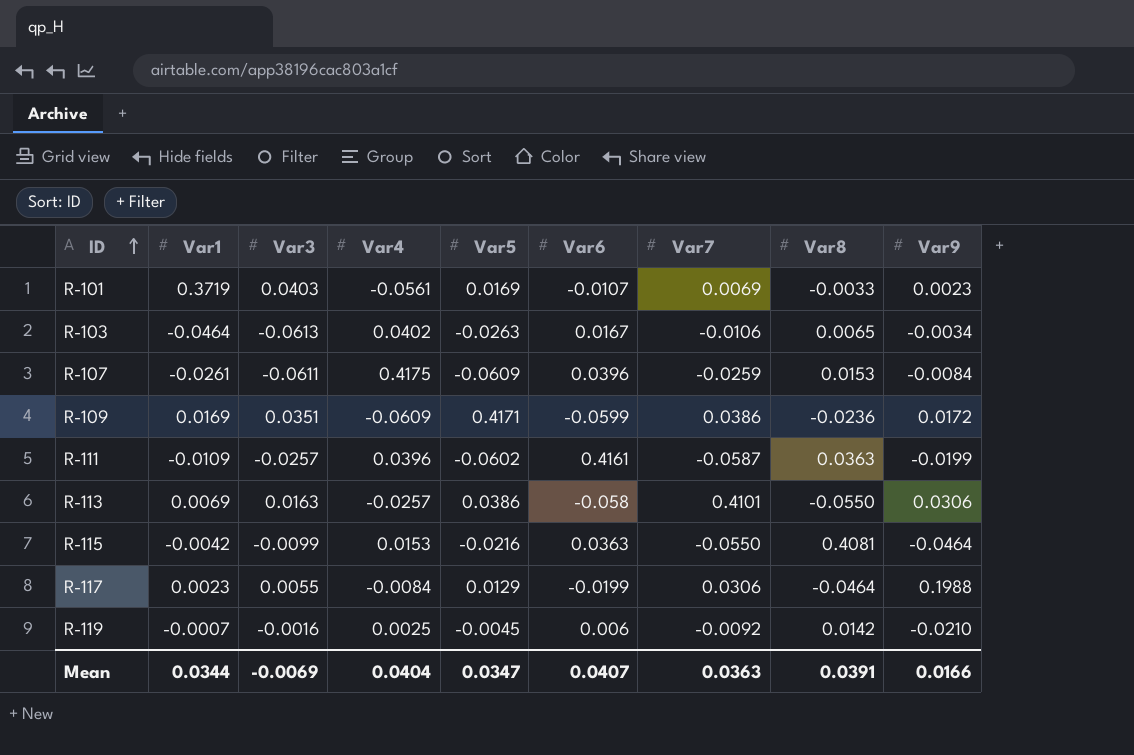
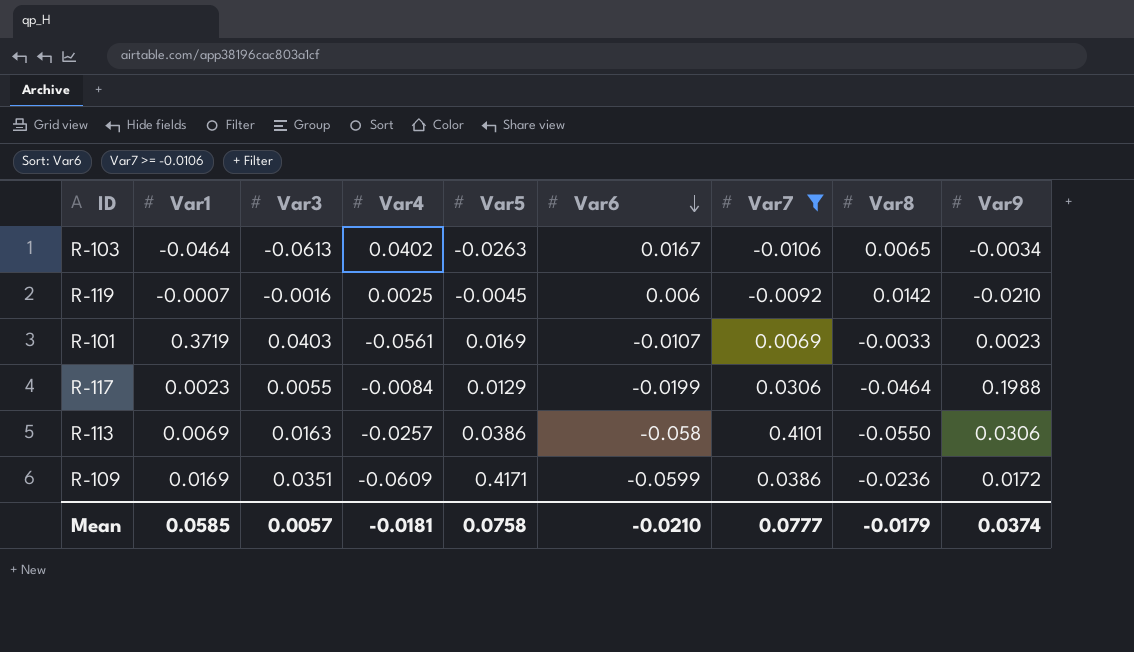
filter: none -> Var7 >= -0.0106
row order: ID ascending -> Var6 descending
Mean | Var1: 0.0344 -> 0.0585
Mean | Var3: -0.0069 -> 0.0057
Mean | Var4: 0.0404 -> -0.0181
Mean | Var5: 0.0347 -> 0.0758
Mean | Var6: 0.0407 -> -0.0210
Mean | Var7: 0.0363 -> 0.0777
Mean | Var8: 0.0391 -> -0.0179
Mean | Var9: 0.0166 -> 0.0374

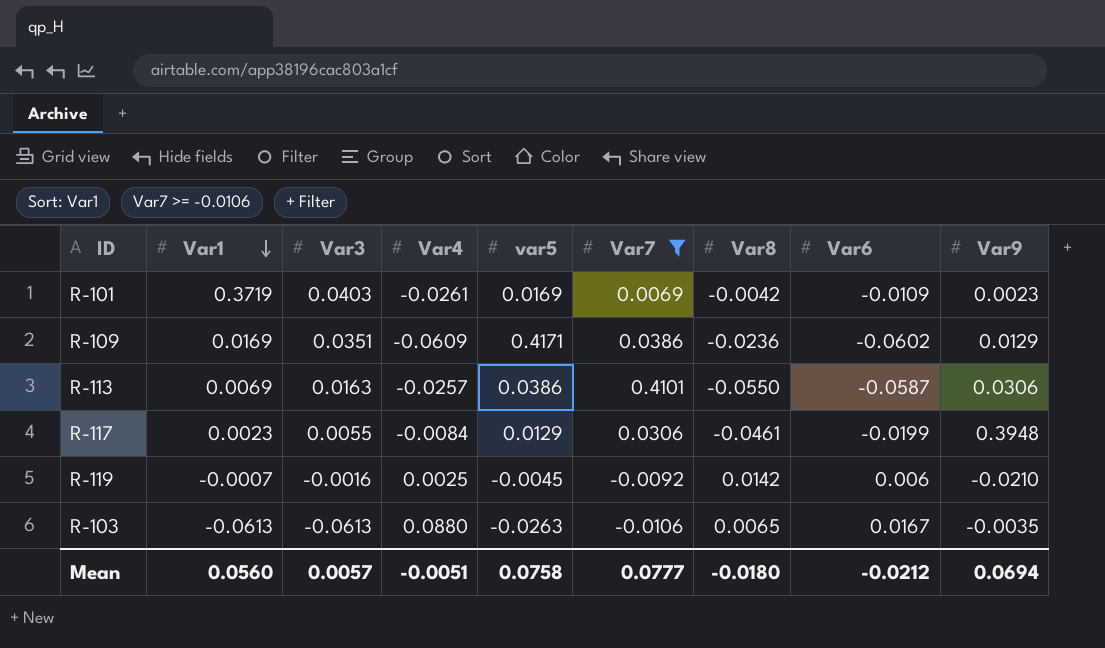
row order: Var6 descending -> Var1 descending
column name: Var5 -> var5
column Var6 | position: 6 -> 8
R-101 | Var4: -0.0561 -> -0.0261
R-101 | Var8: -0.0033 -> -0.0042
R-101 | Var6: -0.0107 -> -0.0109
R-109 | Var6: -0.0599 -> -0.0602
R-109 | Var9: 0.0172 -> 0.0129
R-113 | Var6: -0.058 -> -0.0587
R-117 | Var8: -0.0464 -> -0.0461
R-117 | Var9: 0.1988 -> 0.3948
R-103 | Var1: -0.0464 -> -0.0613
R-103 | Var4: 0.0402 -> 0.0880
R-103 | Var9: -0.0034 -> -0.0035
Mean | Var1: 0.0585 -> 0.0560
Mean | Var4: -0.0181 -> -0.0051
Mean | Var8: -0.0179 -> -0.0180
Mean | Var6: -0.0210 -> -0.0212
Mean | Var9: 0.0374 -> 0.0694

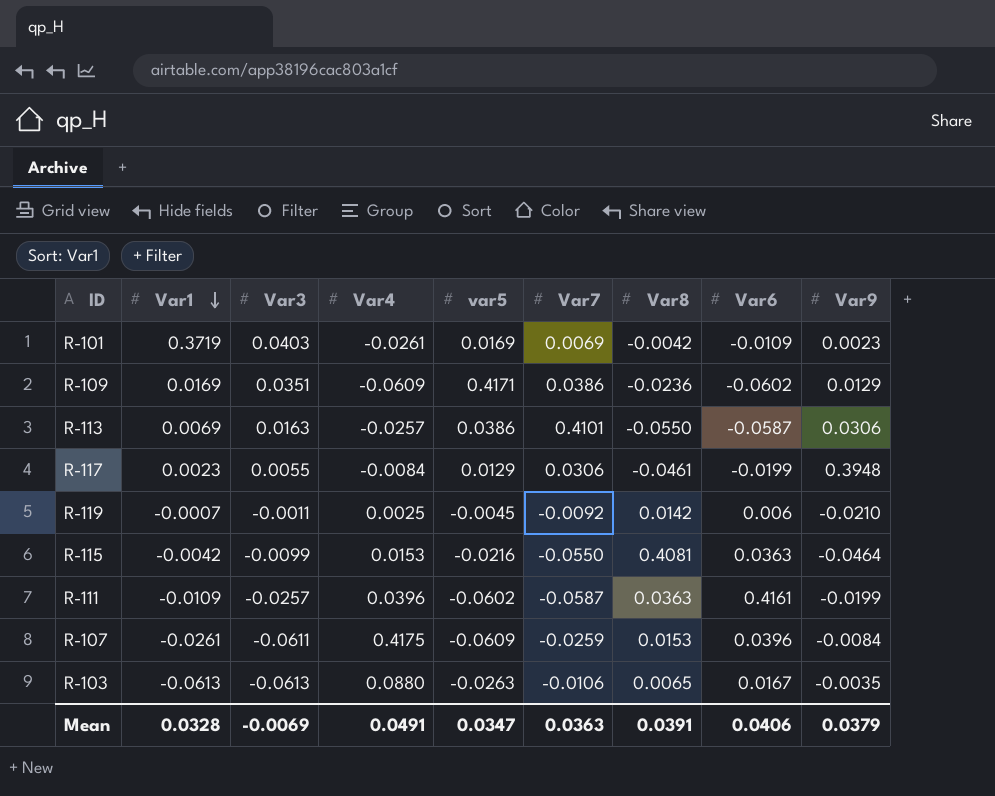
filter: Var7 >= -0.0106 -> none
R-119 | Var3: -0.0016 -> -0.0011
Mean | Var1: 0.0560 -> 0.0328
Mean | Var3: 0.0057 -> -0.0069
Mean | Var4: -0.0051 -> 0.0491
Mean | var5: 0.0758 -> 0.0347
Mean | Var7: 0.0777 -> 0.0363
Mean | Var8: -0.0180 -> 0.0391
Mean | Var6: -0.0212 -> 0.0406
Mean | Var9: 0.0694 -> 0.0379

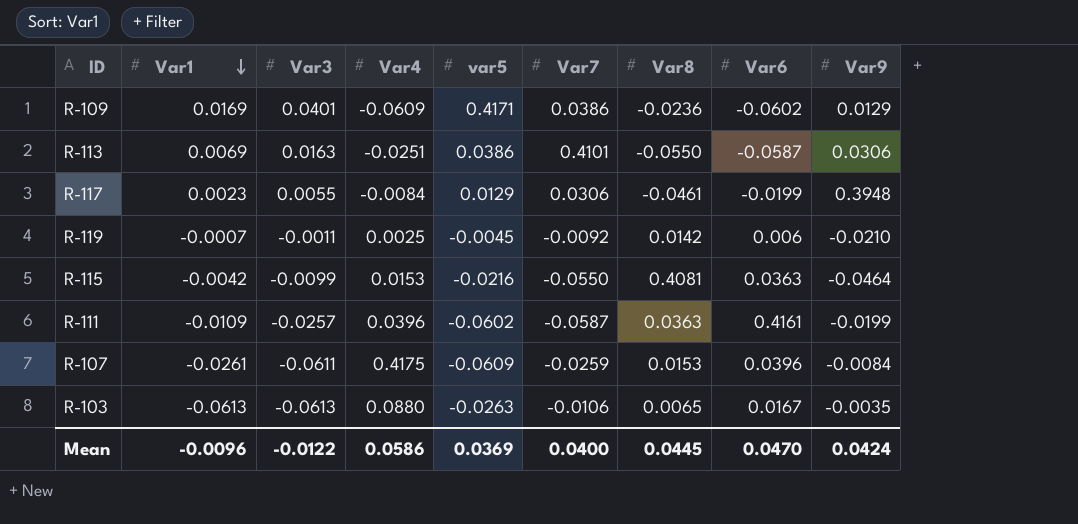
row R-101: 0.3719 | 0.0403 | -0.0261 | 0.0169 | 0.0069 | -0.0042 | -0.0109 | 0.0023 -> none
R-109 | Var3: 0.0351 -> 0.0401
R-113 | Var4: -0.0257 -> -0.0251
Mean | Var1: 0.0328 -> -0.0096
Mean | Var3: -0.0069 -> -0.0122
Mean | Var4: 0.0491 -> 0.0586
Mean | var5: 0.0347 -> 0.0369
Mean | Var7: 0.0363 -> 0.0400
Mean | Var8: 0.0391 -> 0.0445
Mean | Var6: 0.0406 -> 0.0470
Mean | Var9: 0.0379 -> 0.0424

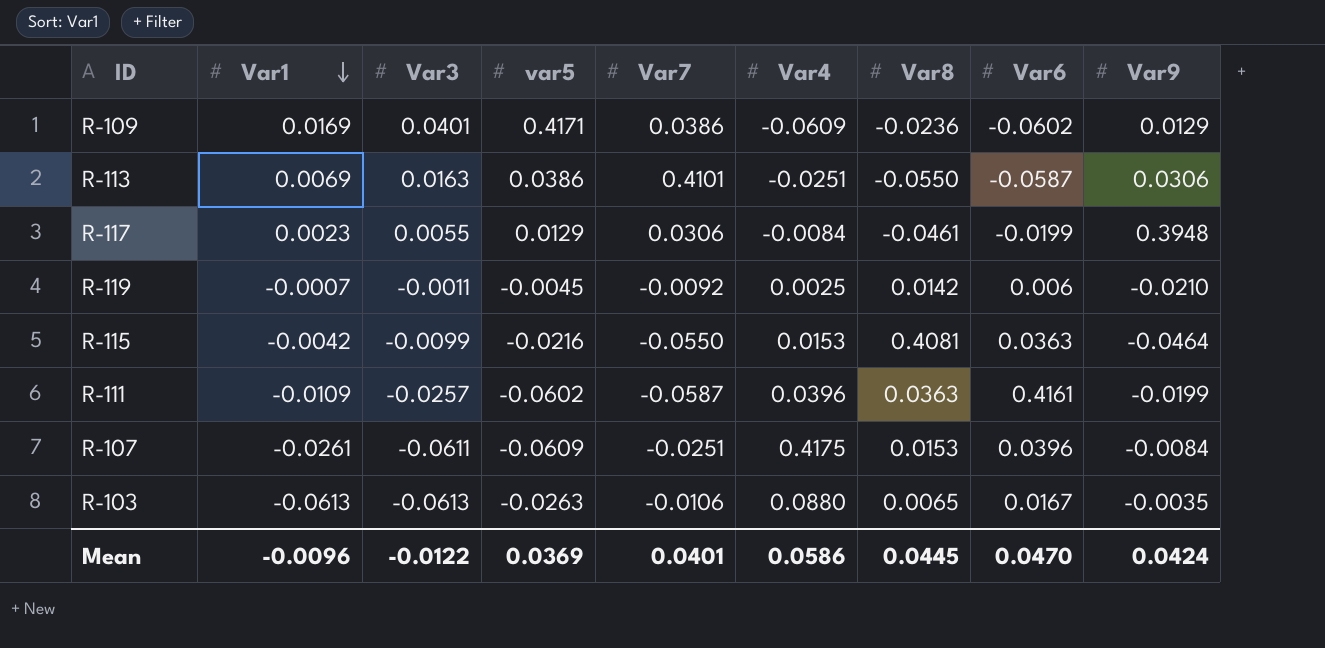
column Var4 | position: 4 -> 6
R-107 | Var7: -0.0259 -> -0.0251
Mean | Var7: 0.0400 -> 0.0401

